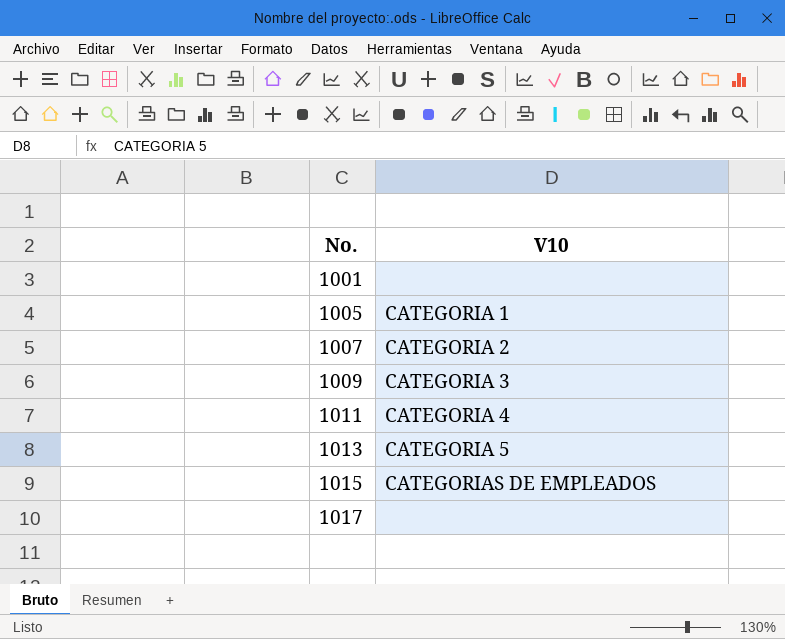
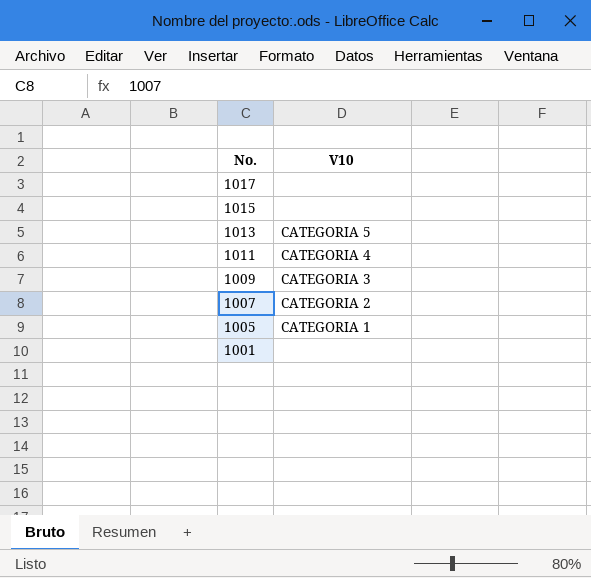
row order: No. ascending -> No. descending
1015 | V10: CATEGORIAS DE EMPLEADOS -> none

